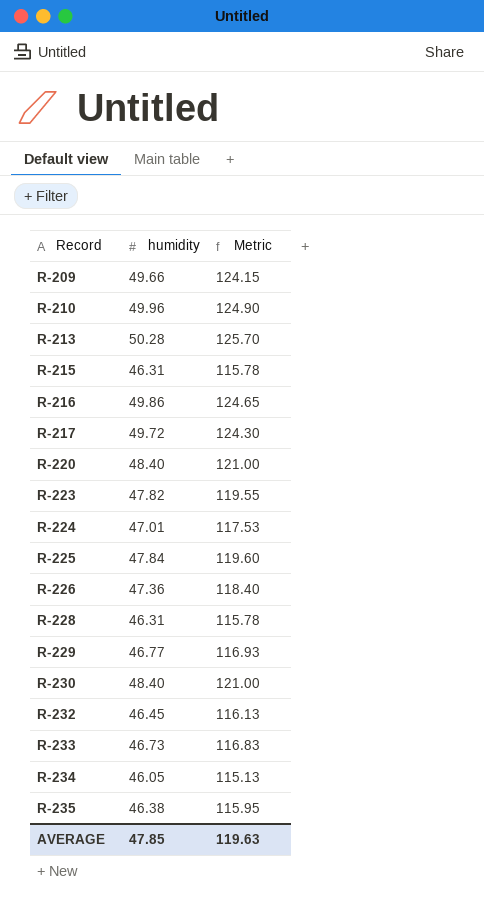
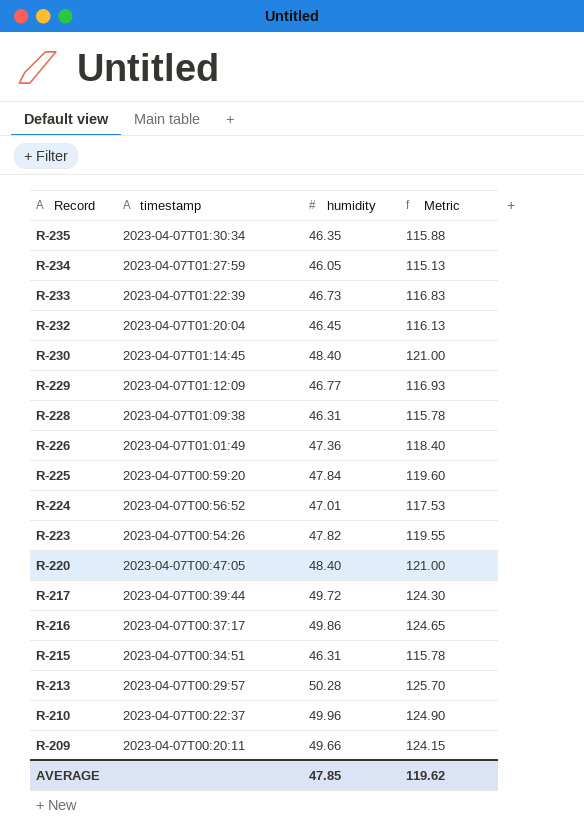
row order: Record ascending -> Record descending
column timestamp | position: none -> 2
R-235 | humidity: 46.38 -> 46.35
R-235 | Metric: 115.95 -> 115.88
AVERAGE | Metric: 119.63 -> 119.62

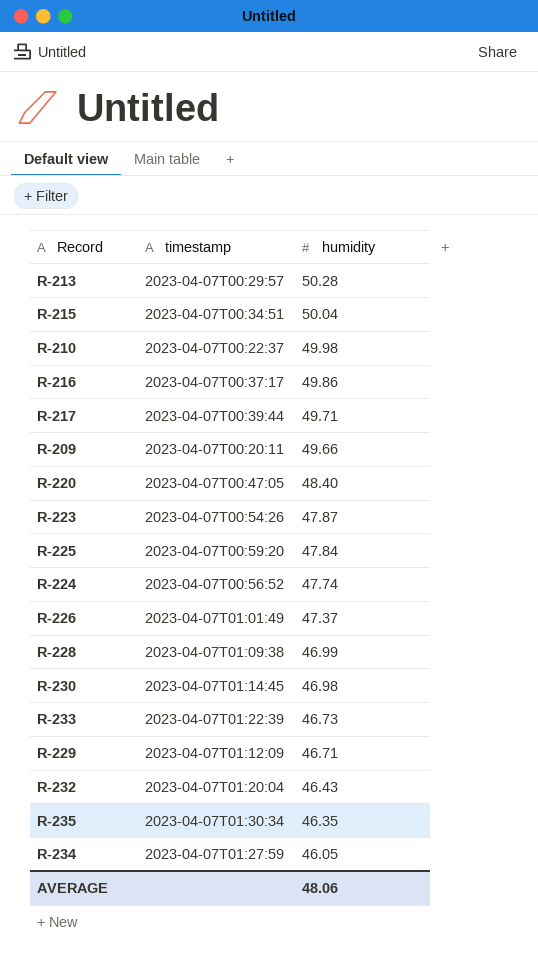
row order: Record descending -> humidity descending
column Metric | formula: [humidity] * 2.5 -> none
R-215 | humidity: 46.31 -> 50.04
R-210 | humidity: 49.96 -> 49.98
R-217 | humidity: 49.72 -> 49.71
R-223 | humidity: 47.82 -> 47.87
R-224 | humidity: 47.01 -> 47.74
R-226 | humidity: 47.36 -> 47.37
R-228 | humidity: 46.31 -> 46.99
R-230 | humidity: 48.40 -> 46.98
R-229 | humidity: 46.77 -> 46.71
R-232 | humidity: 46.45 -> 46.43
AVERAGE | humidity: 47.85 -> 48.06

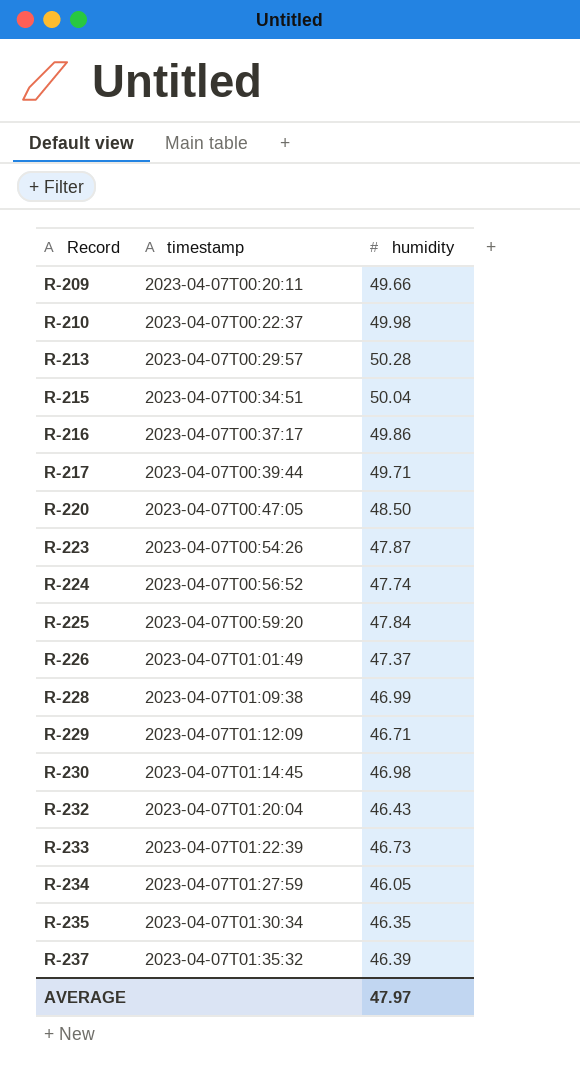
row order: humidity descending -> Record ascending
R-220 | humidity: 48.40 -> 48.50
row R-237: none -> 2023-04-07T01:35:32 | 46.39
AVERAGE | humidity: 48.06 -> 47.97

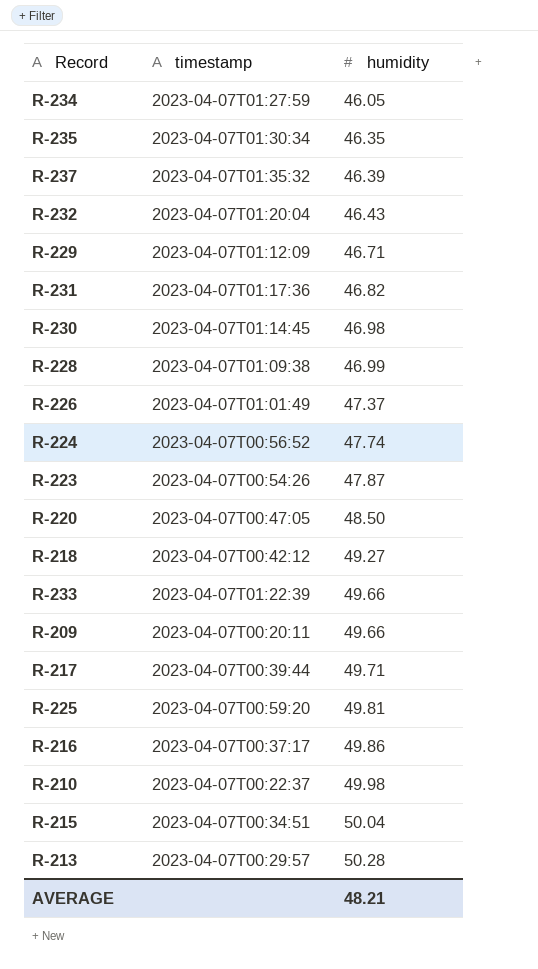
row order: Record ascending -> humidity ascending
row R-231: none -> 2023-04-07T01:17:36 | 46.82
row R-218: none -> 2023-04-07T00:42:12 | 49.27
R-233 | humidity: 46.73 -> 49.66
R-225 | humidity: 47.84 -> 49.81
AVERAGE | humidity: 47.97 -> 48.21

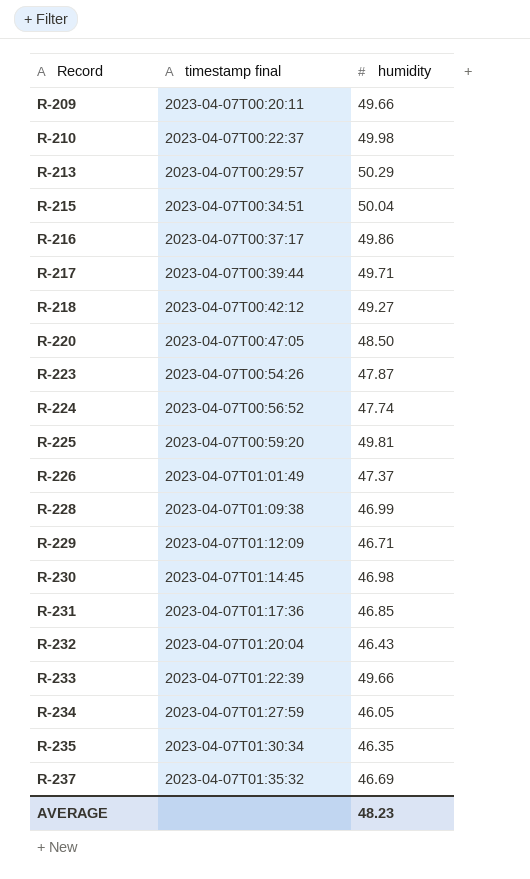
row order: humidity ascending -> Record ascending
column name: timestamp -> timestamp final
R-213 | humidity: 50.28 -> 50.29
R-231 | humidity: 46.82 -> 46.85
R-237 | humidity: 46.39 -> 46.69
AVERAGE | humidity: 48.21 -> 48.23

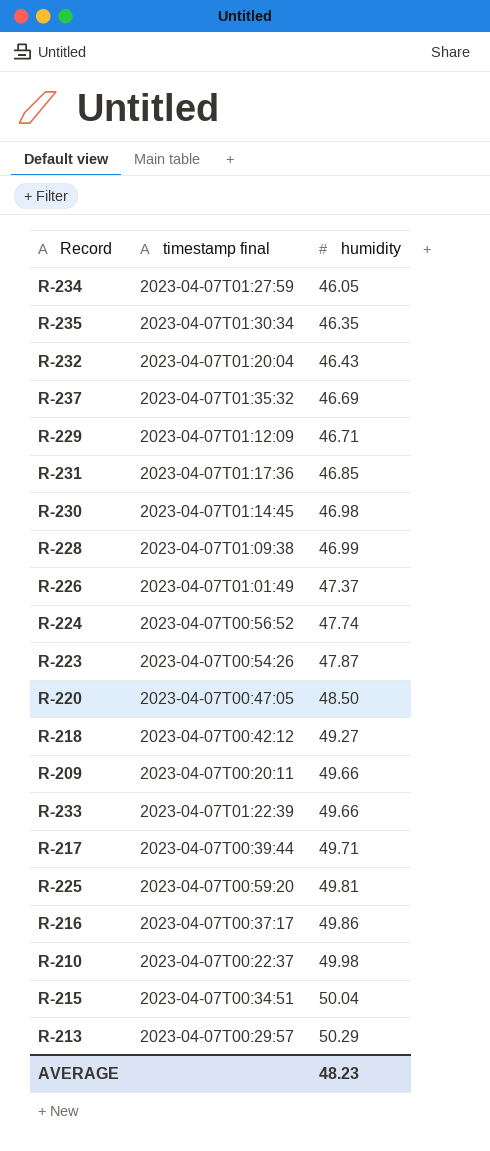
row order: Record ascending -> humidity ascending

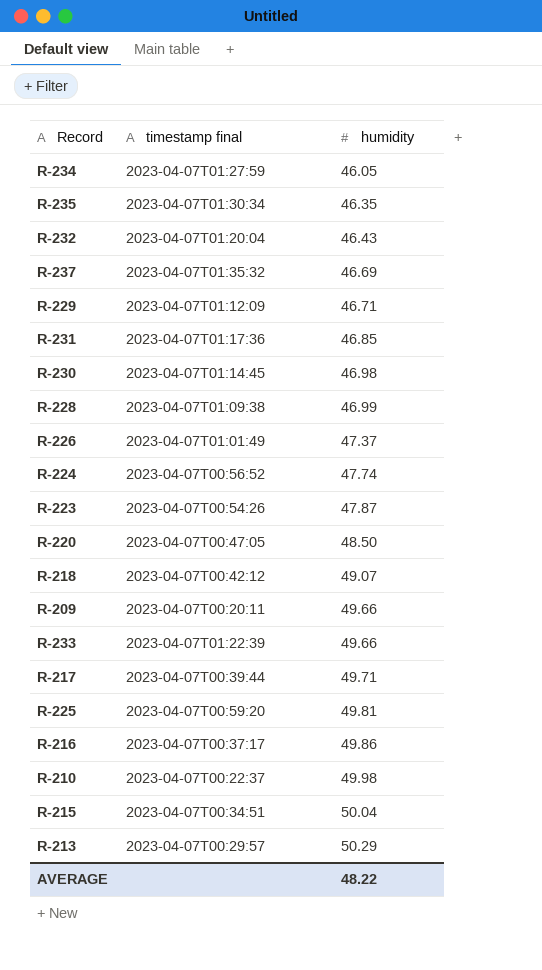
R-218 | humidity: 49.27 -> 49.07
AVERAGE | humidity: 48.23 -> 48.22

